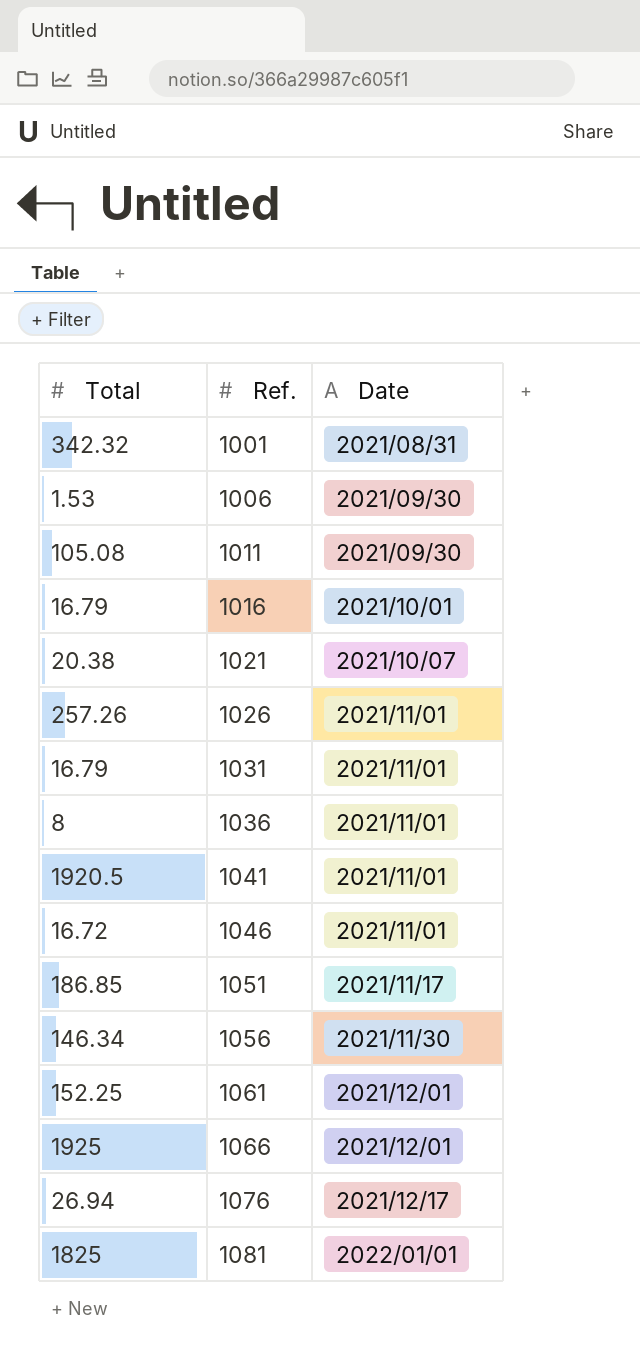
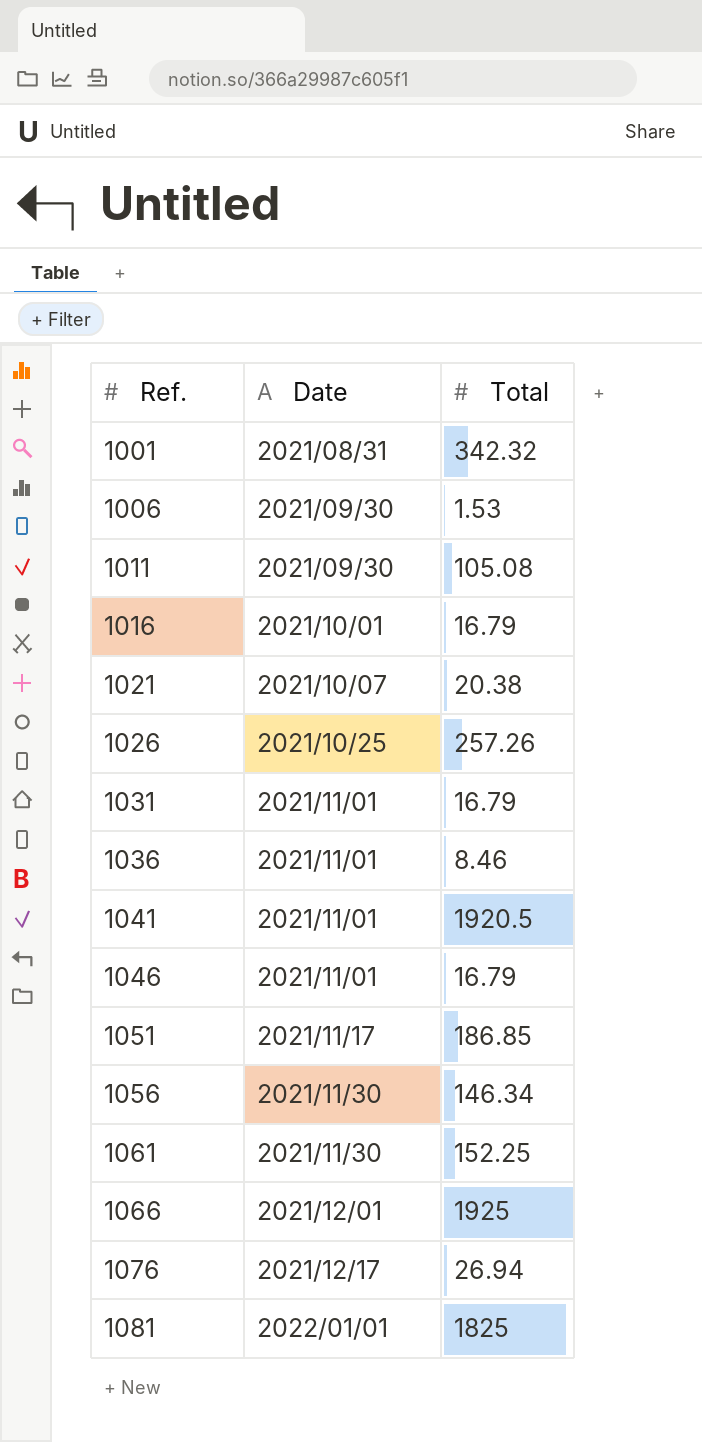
column Total | position: 1 -> 3
1026 | Date: 2021/11/01 -> 2021/10/25
1036 | Total: 8 -> 8.46
1046 | Total: 16.72 -> 16.79
1061 | Date: 2021/12/01 -> 2021/11/30

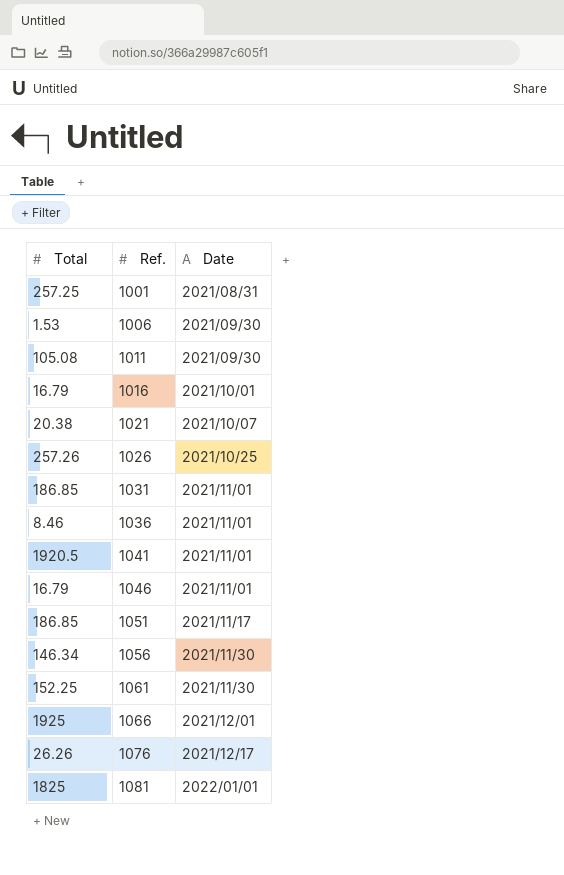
column Total | position: 3 -> 1
1001 | Total: 342.32 -> 257.25
1031 | Total: 16.79 -> 186.85
1076 | Total: 26.94 -> 26.26

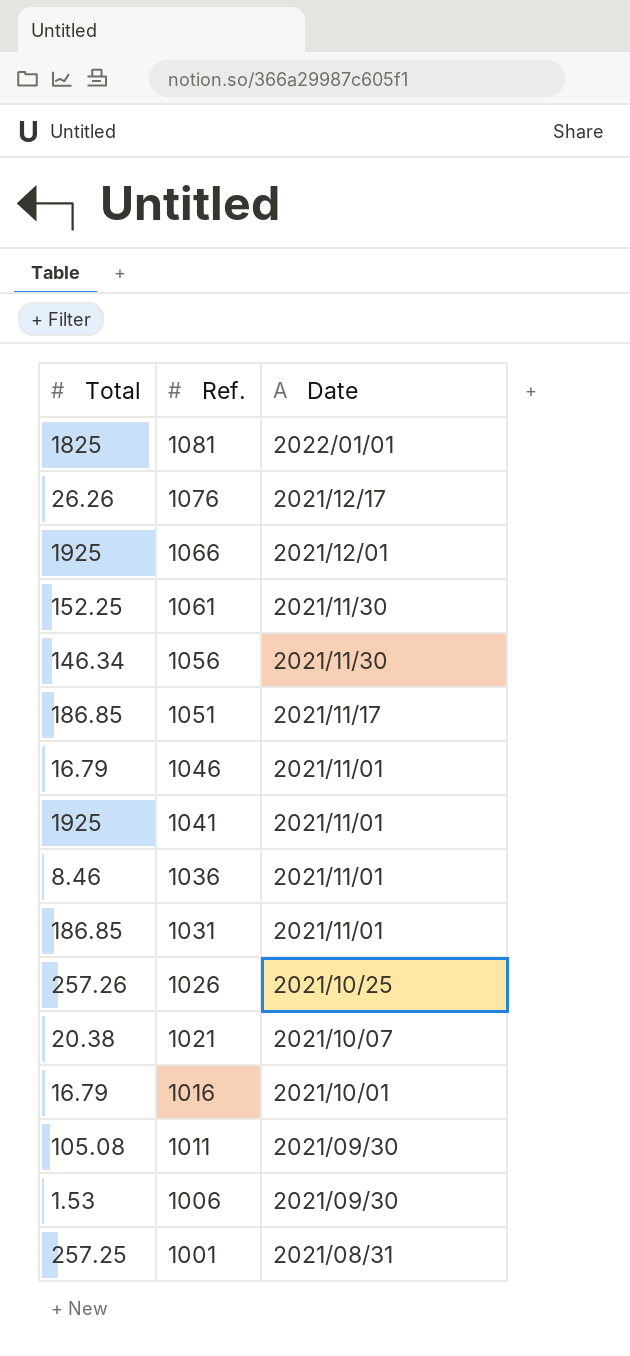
row order: Ref. ascending -> Ref. descending
1041 | Total: 1920.5 -> 1925

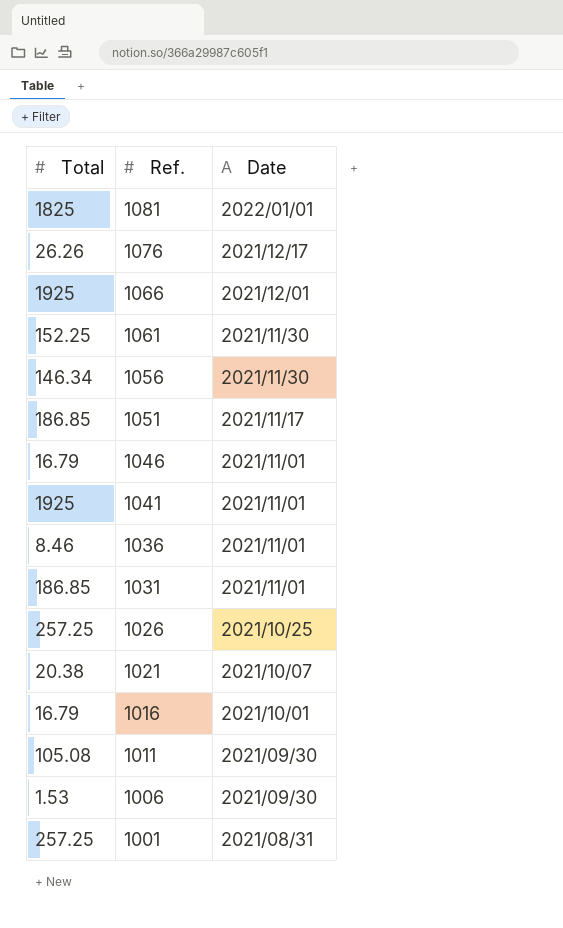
1026 | Total: 257.26 -> 257.25

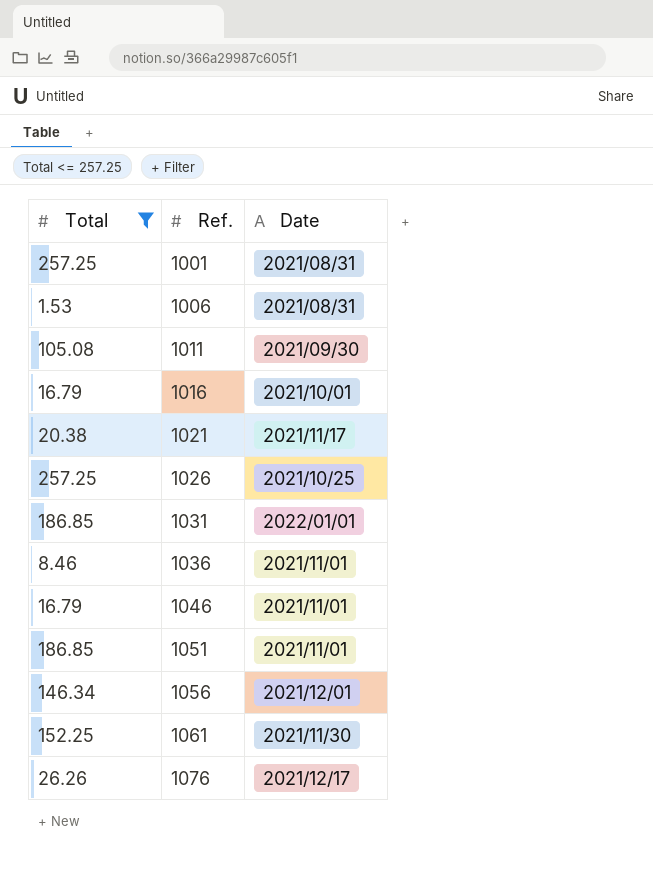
filter: none -> Total <= 257.25
row order: Ref. descending -> Ref. ascending
1006 | Date: 2021/09/30 -> 2021/08/31
1021 | Date: 2021/10/07 -> 2021/11/17
1031 | Date: 2021/11/01 -> 2022/01/01
1051 | Date: 2021/11/17 -> 2021/11/01
1056 | Date: 2021/11/30 -> 2021/12/01

